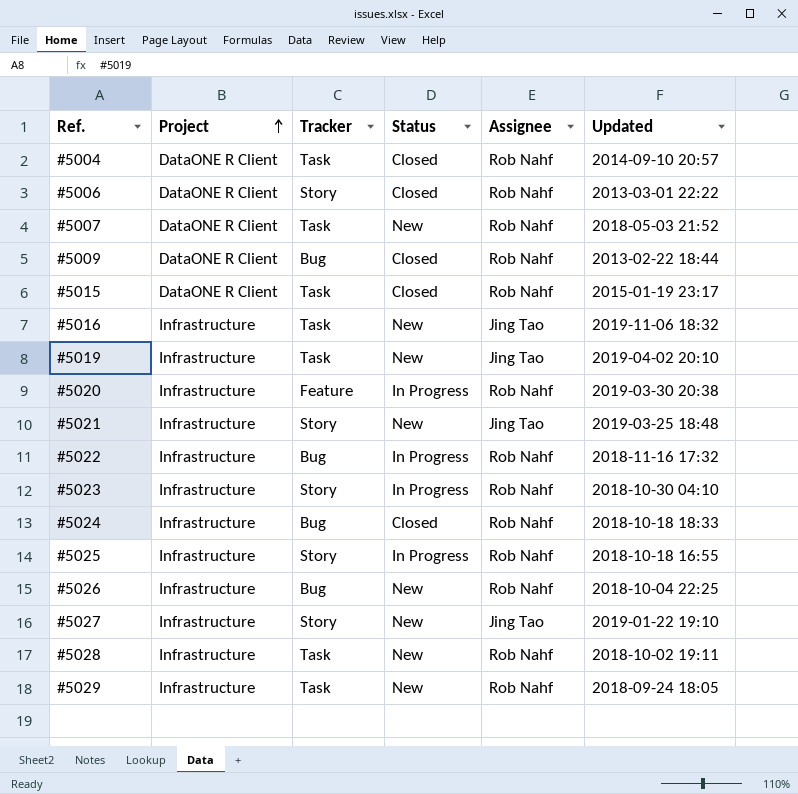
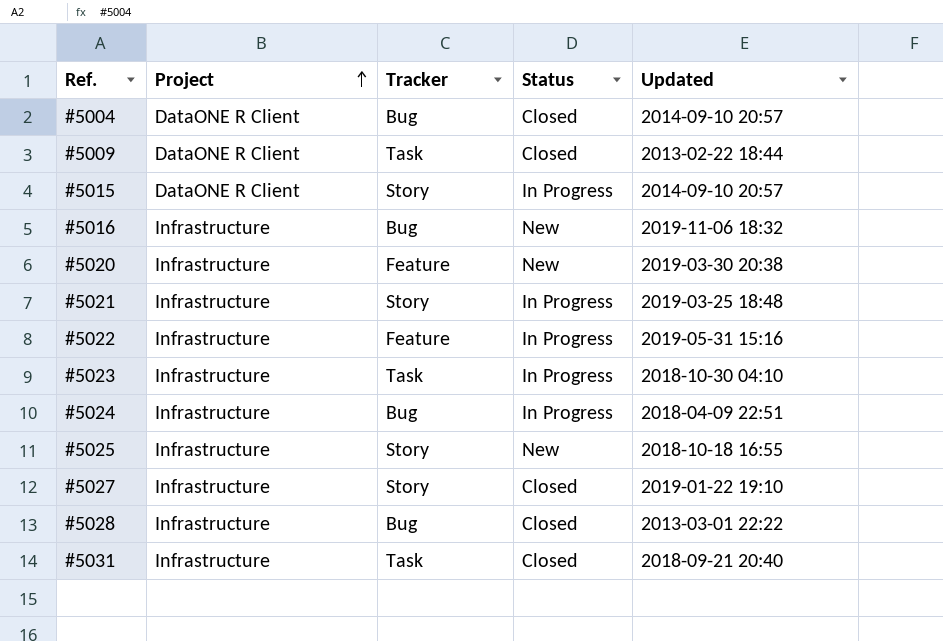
column Assignee | position: 5 -> none
row #5006: DataONE R Client | Story | Closed | Rob Nahf | 2013-03-01 22:22 -> none
row #5007: DataONE R Client | Task | New | Rob Nahf | 2018-05-03 21:52 -> none
row #5019: Infrastructure | Task | New | Jing Tao | 2019-04-02 20:10 -> none
row #5026: Infrastructure | Bug | New | Rob Nahf | 2018-10-04 22:25 -> none
row #5029: Infrastructure | Task | New | Rob Nahf | 2018-09-24 18:05 -> none
#5004 | Tracker: Task -> Bug
#5009 | Tracker: Bug -> Task
#5015 | Tracker: Task -> Story
#5015 | Status: Closed -> In Progress
#5015 | Updated: 2015-01-19 23:17 -> 2014-09-10 20:57
#5016 | Tracker: Task -> Bug
#5020 | Status: In Progress -> New
#5021 | Status: New -> In Progress
#5022 | Tracker: Bug -> Feature
#5022 | Updated: 2018-11-16 17:32 -> 2019-05-31 15:16
#5023 | Tracker: Story -> Task
#5024 | Status: Closed -> In Progress
#5024 | Updated: 2018-10-18 18:33 -> 2018-04-09 22:51
#5025 | Status: In Progress -> New
#5027 | Status: New -> Closed
#5028 | Tracker: Task -> Bug
#5028 | Status: New -> Closed
#5028 | Updated: 2018-10-02 19:11 -> 2013-03-01 22:22
row #5031: none -> Infrastructure | Task | Closed | 2018-09-21 20:40

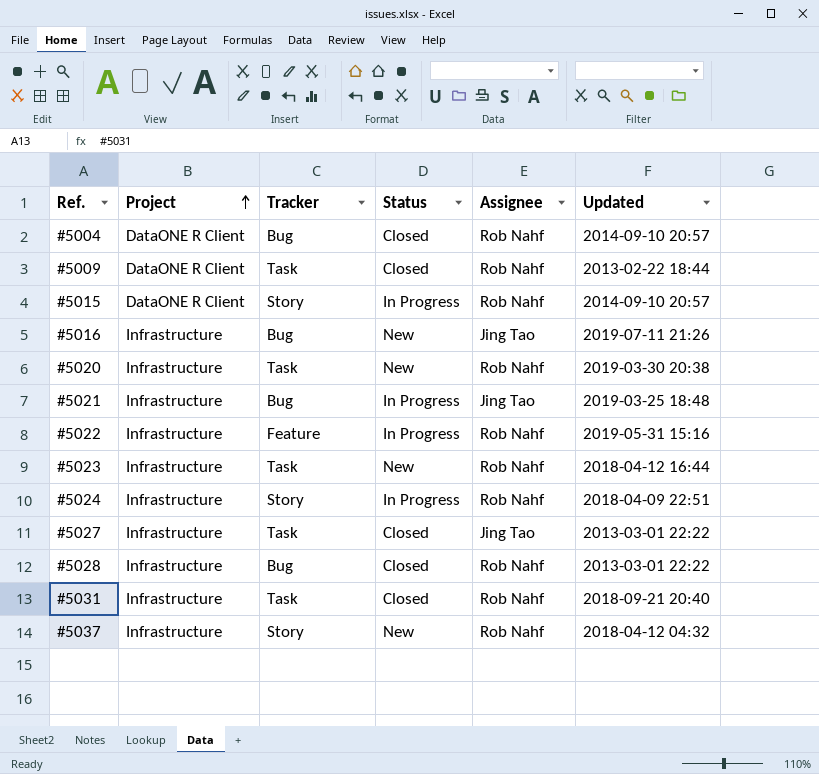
column Assignee | position: none -> 5
row #5025: Infrastructure | Story | New | 2018-10-18 16:55 -> none
#5016 | Updated: 2019-11-06 18:32 -> 2019-07-11 21:26
#5020 | Tracker: Feature -> Task
#5021 | Tracker: Story -> Bug
#5023 | Status: In Progress -> New
#5023 | Updated: 2018-10-30 04:10 -> 2018-04-12 16:44
#5024 | Tracker: Bug -> Story
#5027 | Tracker: Story -> Task
#5027 | Updated: 2019-01-22 19:10 -> 2013-03-01 22:22
row #5037: none -> Infrastructure | Story | New | Rob Nahf | 2018-04-12 04:32

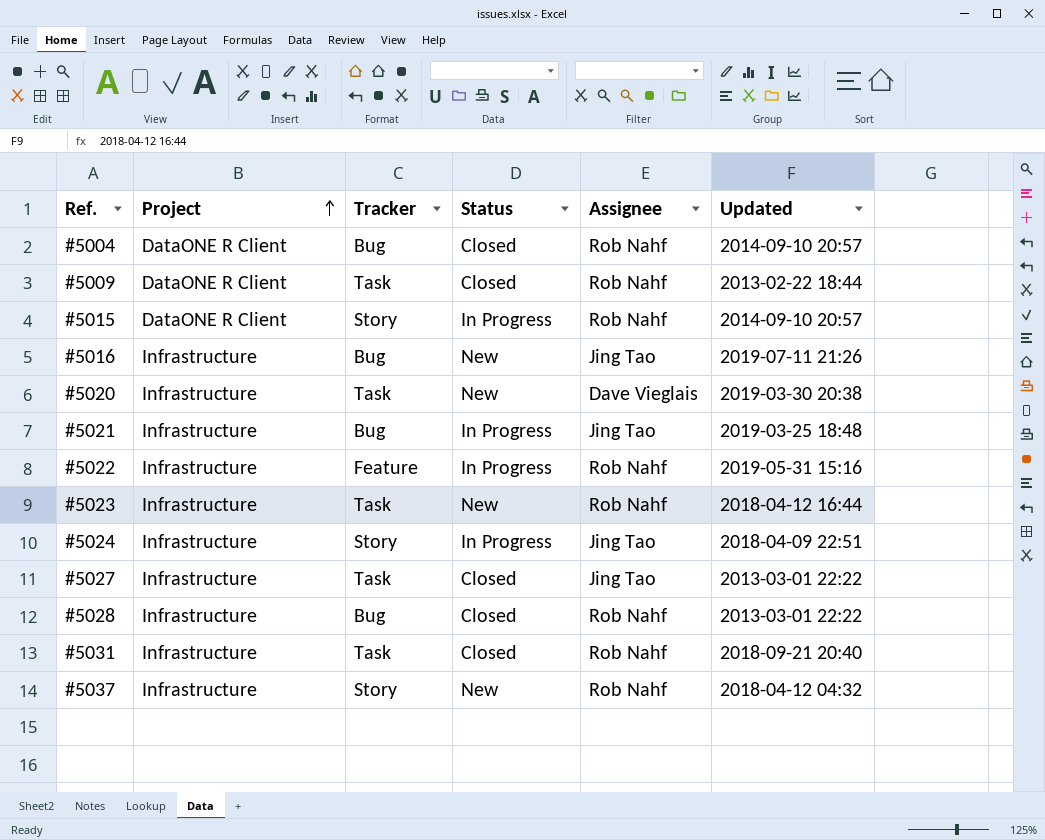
#5020 | Assignee: Rob Nahf -> Dave Vieglais
#5024 | Assignee: Rob Nahf -> Jing Tao

